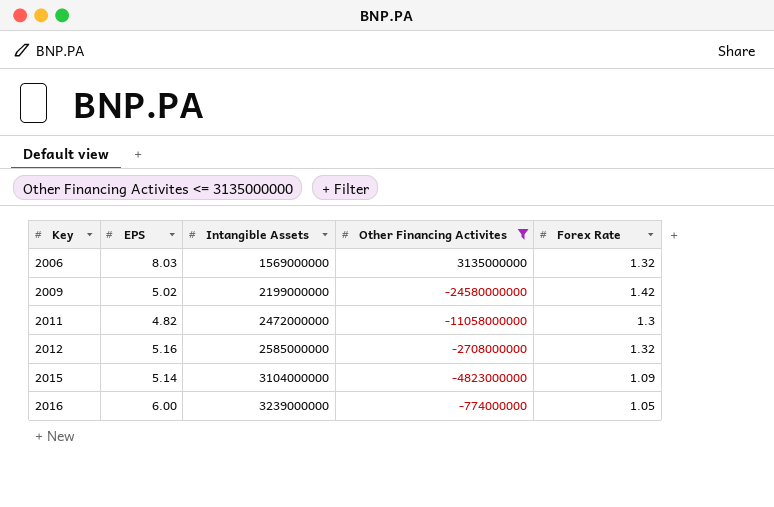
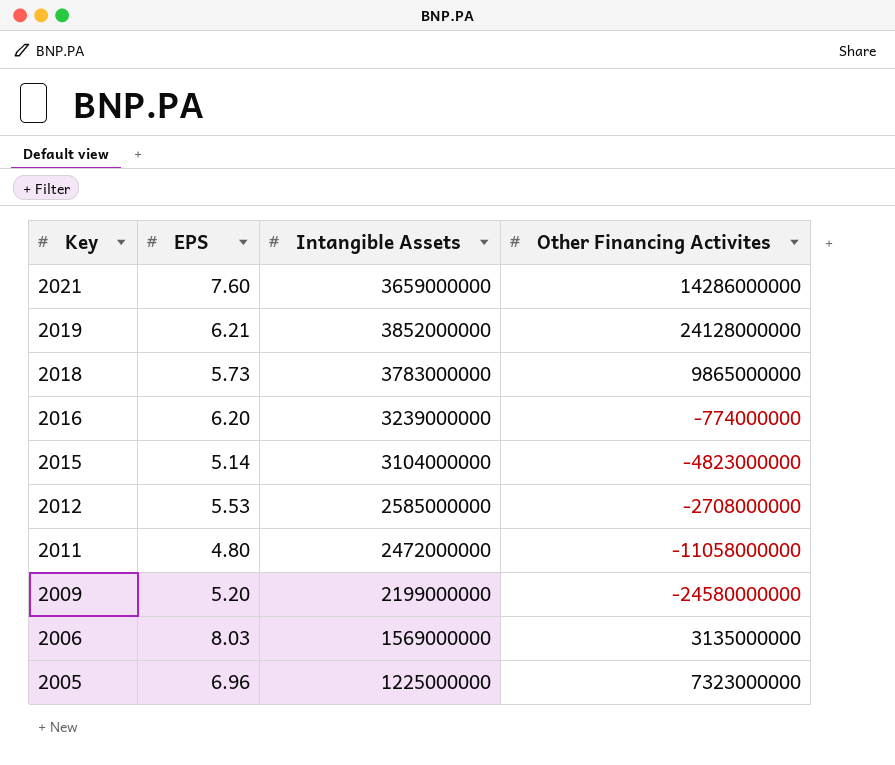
filter: Other Financing Activites <= 3135000000 -> none
row order: Key ascending -> Key descending
column Forex Rate | position: 5 -> none
2016 | EPS: 6.00 -> 6.20
2012 | EPS: 5.16 -> 5.53
2011 | EPS: 4.82 -> 4.80
2009 | EPS: 5.02 -> 5.20

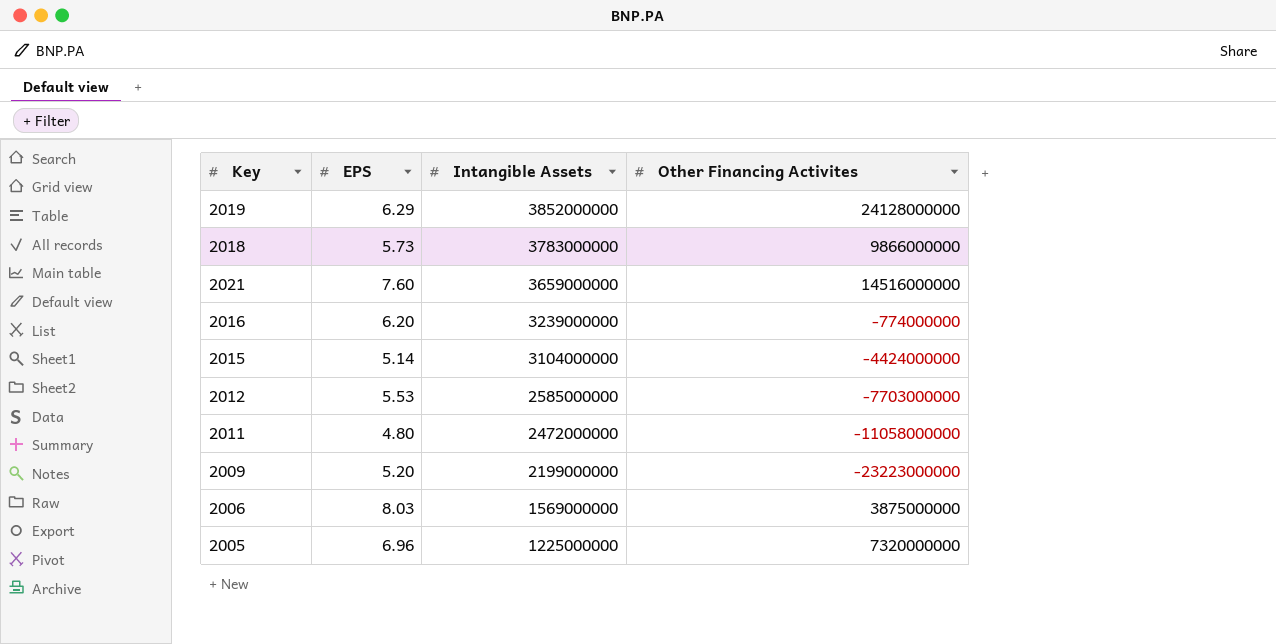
row order: Key descending -> Intangible Assets descending
2019 | EPS: 6.21 -> 6.29
2018 | Other Financing Activites: 9865000000 -> 9866000000
2021 | Other Financing Activites: 14286000000 -> 14516000000
2015 | Other Financing Activites: -4823000000 -> -4424000000
2012 | Other Financing Activites: -2708000000 -> -7703000000
2009 | Other Financing Activites: -24580000000 -> -23223000000
2006 | Other Financing Activites: 3135000000 -> 3875000000
2005 | Other Financing Activites: 7323000000 -> 7320000000

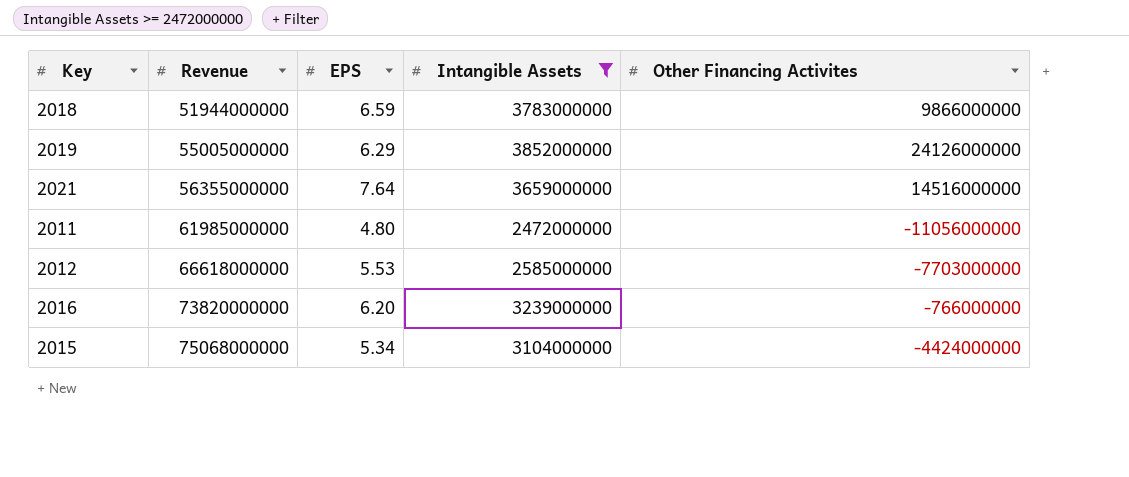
filter: none -> Intangible Assets >= 2472000000
row order: Intangible Assets descending -> Revenue ascending
column Revenue | position: none -> 2
2018 | EPS: 5.73 -> 6.59
2019 | Other Financing Activites: 24128000000 -> 24126000000
2021 | EPS: 7.60 -> 7.64
2011 | Other Financing Activites: -11058000000 -> -11056000000
2016 | Other Financing Activites: -774000000 -> -766000000
2015 | EPS: 5.14 -> 5.34

